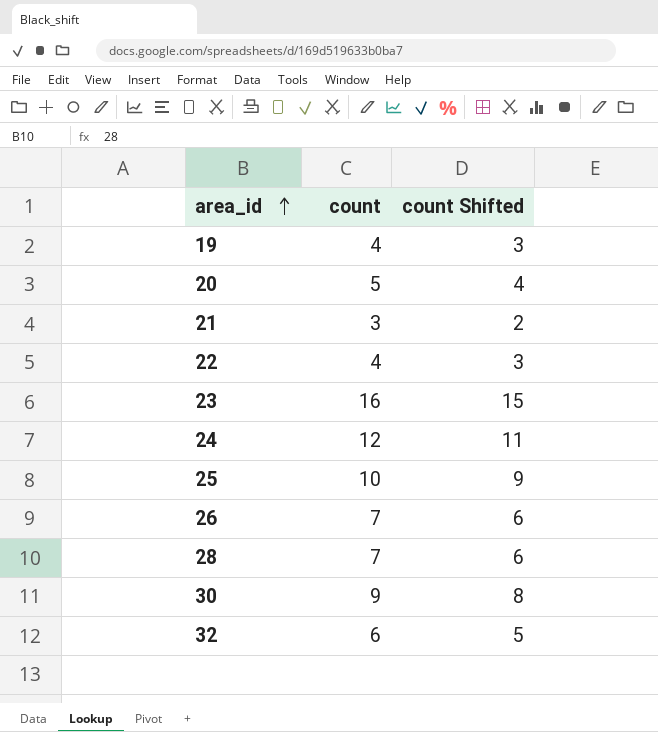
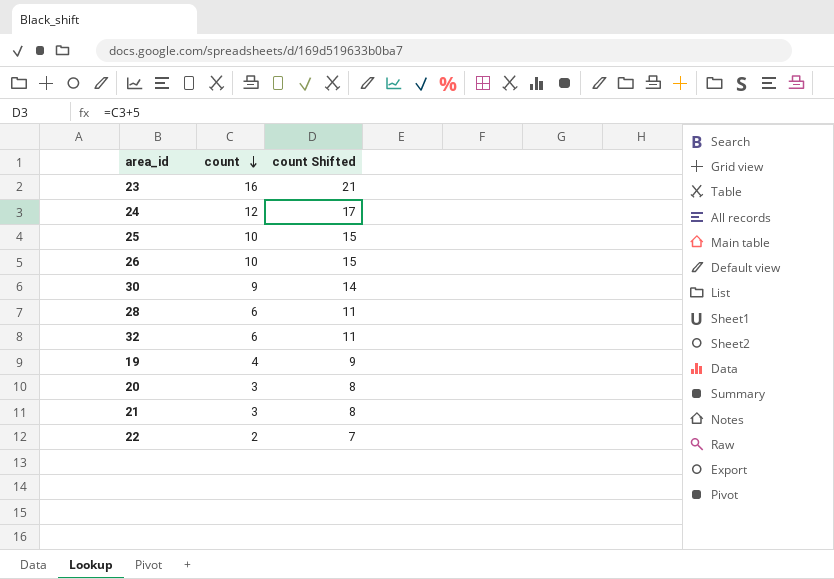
row order: area_id ascending -> count descending
column count Shifted | formula: [count] - 1 -> [count] + 5
26 | count: 7 -> 10
28 | count: 7 -> 6
20 | count: 5 -> 3
22 | count: 4 -> 2

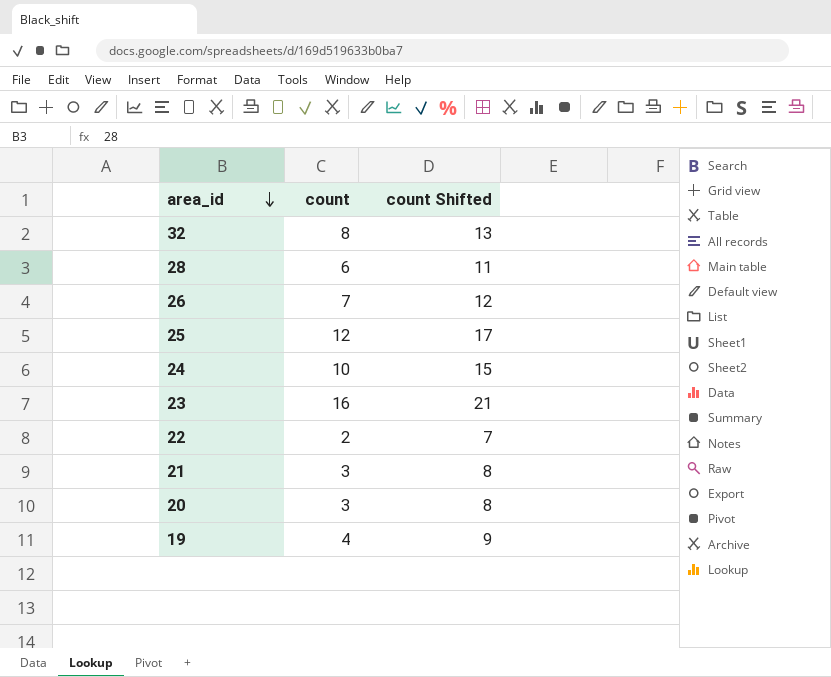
row order: count descending -> area_id descending
row 30: 9 | 14 -> none
32 | count: 6 -> 8
32 | count Shifted: 11 -> 13
26 | count: 10 -> 7
26 | count Shifted: 15 -> 12
25 | count: 10 -> 12
25 | count Shifted: 15 -> 17
24 | count: 12 -> 10
24 | count Shifted: 17 -> 15

